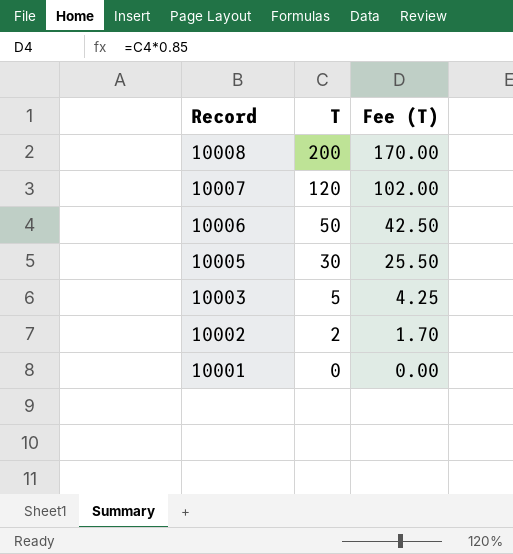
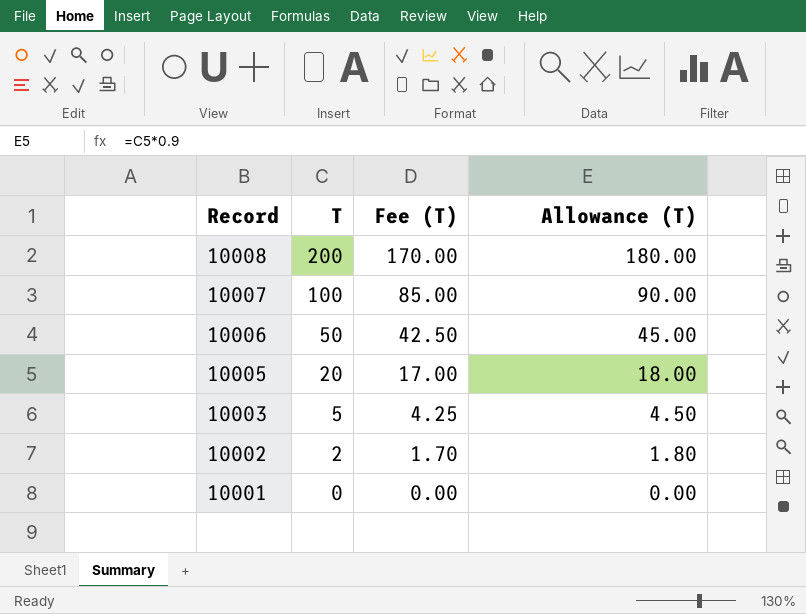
column Allowance (T) | formula: none -> [T] * 0.9
10007 | T: 120 -> 100
10007 | Fee (T): 102.00 -> 85.00
10005 | T: 30 -> 20
10005 | Fee (T): 25.50 -> 17.00

